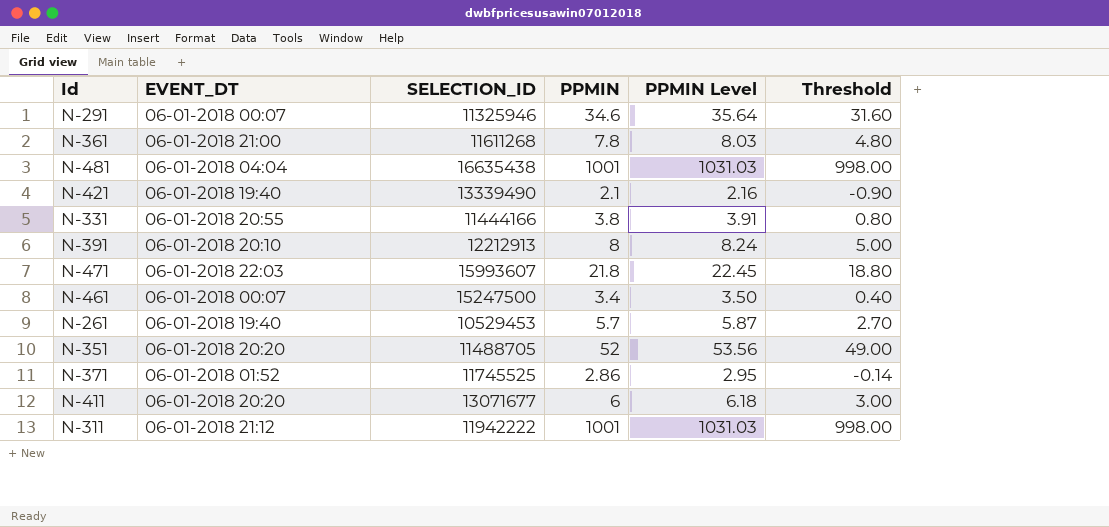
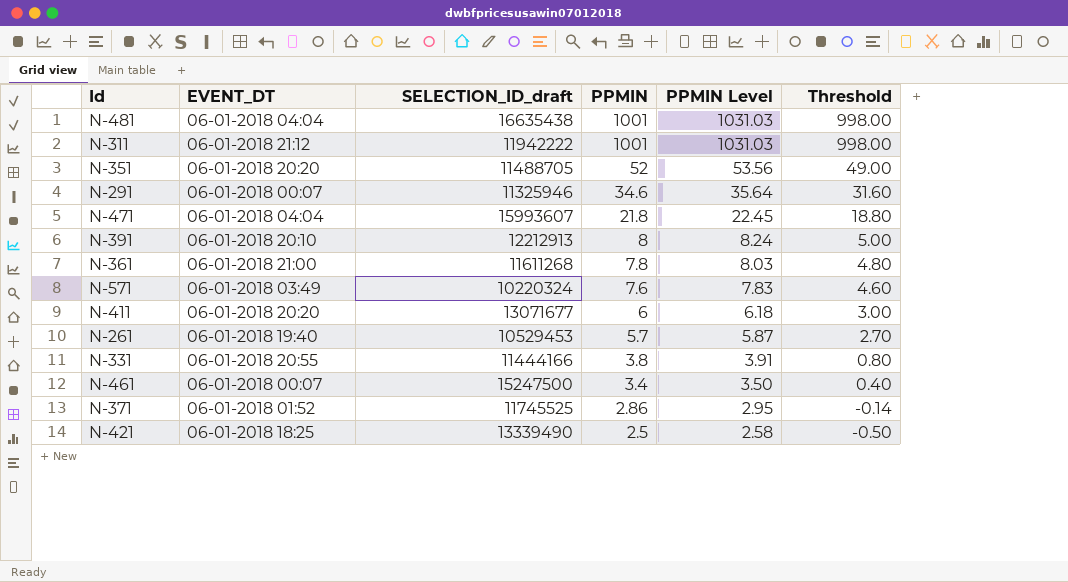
row order: none -> PPMIN descending
column name: SELECTION_ID -> SELECTION_ID_draft
N-471 | EVENT_DT: 06-01-2018 22:03 -> 06-01-2018 04:04
row N-571: none -> 06-01-2018 03:49 | 10220324 | 7.6 | 7.83 | 4.60
N-421 | EVENT_DT: 06-01-2018 19:40 -> 06-01-2018 18:25
N-421 | PPMIN: 2.1 -> 2.5
N-421 | PPMIN Level: 2.16 -> 2.58
N-421 | Threshold: -0.90 -> -0.50

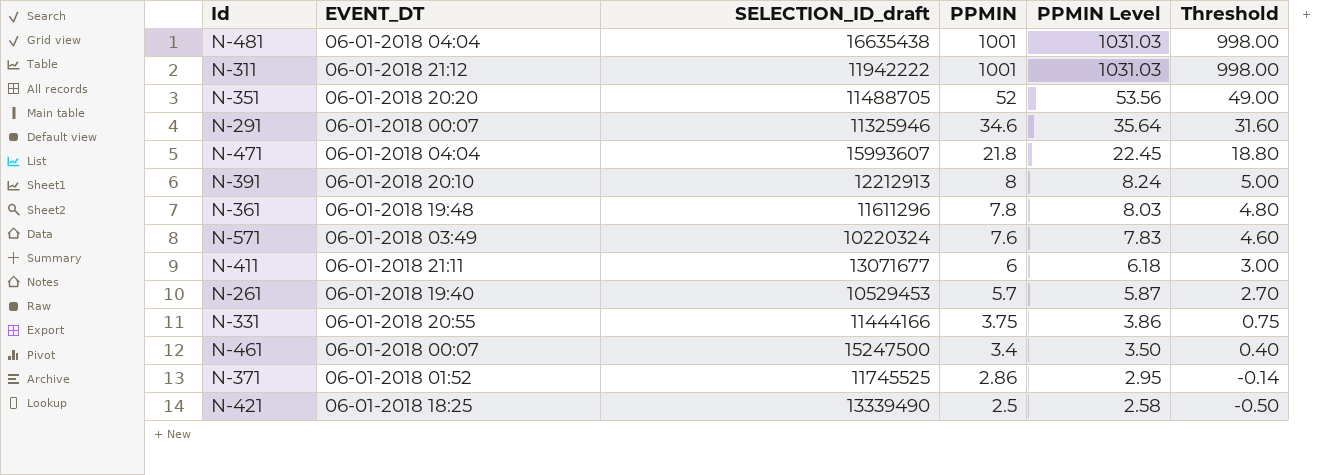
N-361 | EVENT_DT: 06-01-2018 21:00 -> 06-01-2018 19:48
N-361 | SELECTION_ID_draft: 11611268 -> 11611296
N-411 | EVENT_DT: 06-01-2018 20:20 -> 06-01-2018 21:11
N-331 | PPMIN: 3.8 -> 3.75
N-331 | PPMIN Level: 3.91 -> 3.86
N-331 | Threshold: 0.80 -> 0.75

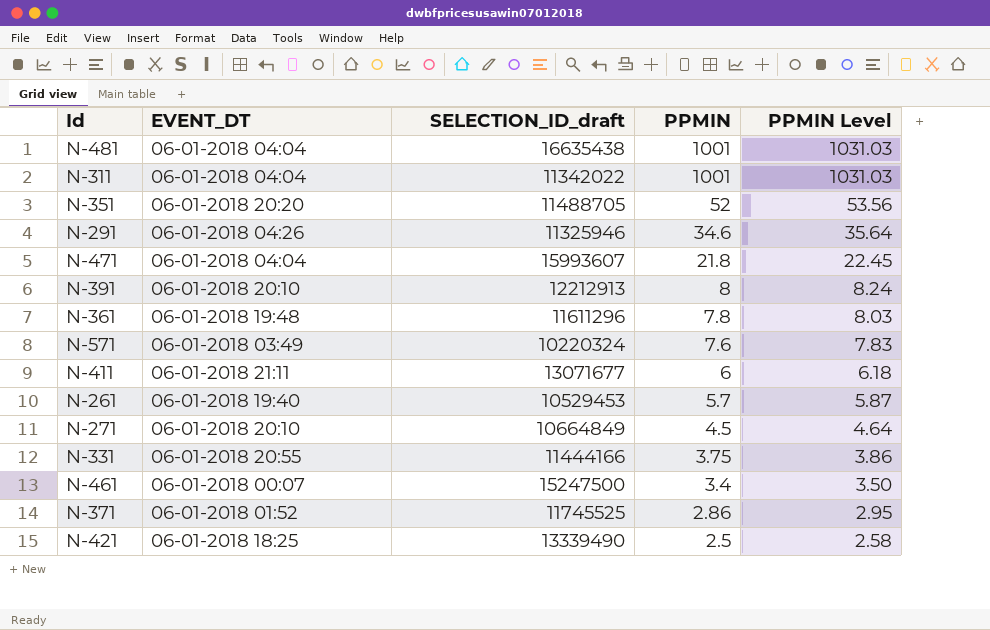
column Threshold | formula: [PPMIN] - 3 -> none
N-311 | EVENT_DT: 06-01-2018 21:12 -> 06-01-2018 04:04
N-311 | SELECTION_ID_draft: 11942222 -> 11342022
N-291 | EVENT_DT: 06-01-2018 00:07 -> 06-01-2018 04:26
row N-271: none -> 06-01-2018 20:10 | 10664849 | 4.5 | 4.64

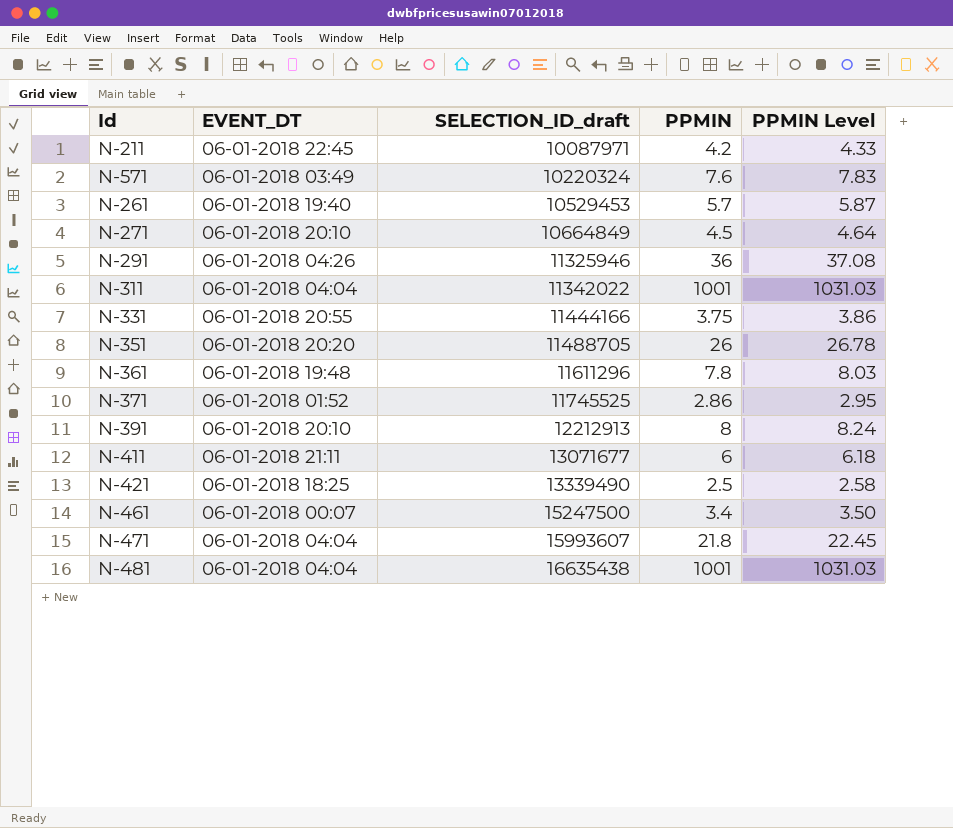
row order: PPMIN descending -> SELECTION_ID_draft ascending
row N-211: none -> 06-01-2018 22:45 | 10087971 | 4.2 | 4.33
N-291 | PPMIN: 34.6 -> 36
N-291 | PPMIN Level: 35.64 -> 37.08
N-351 | PPMIN: 52 -> 26
N-351 | PPMIN Level: 53.56 -> 26.78

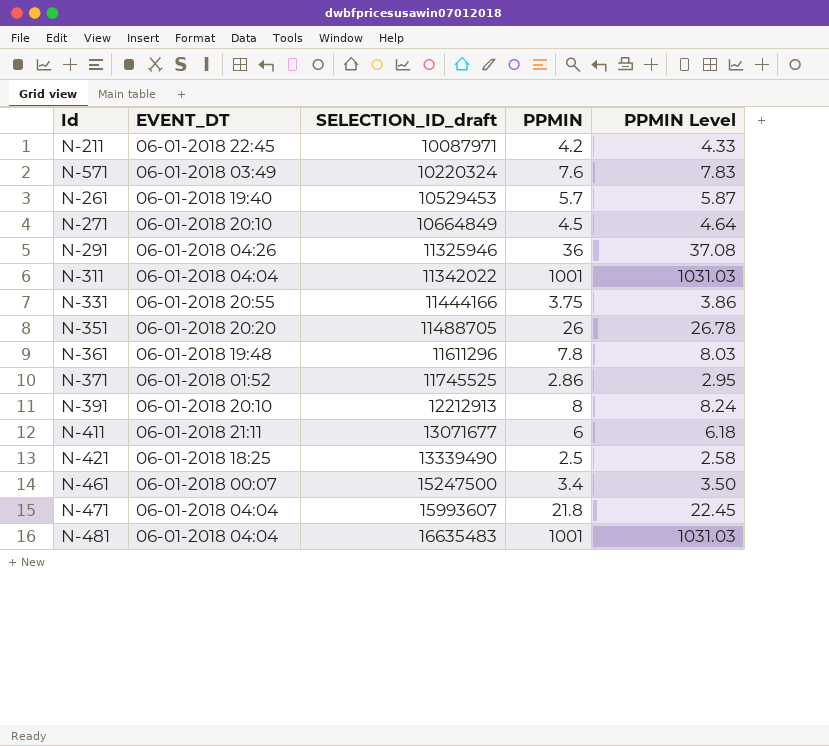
N-481 | SELECTION_ID_draft: 16635438 -> 16635483

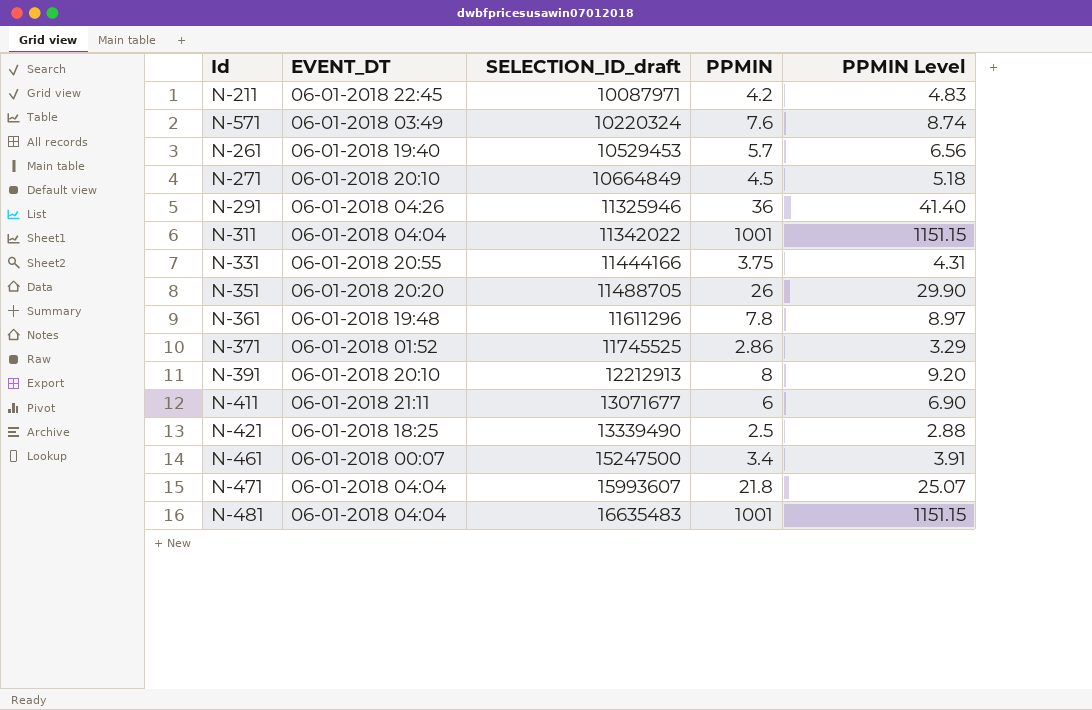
column PPMIN Level | formula: [PPMIN] * 1.03 -> [PPMIN] * 1.15

